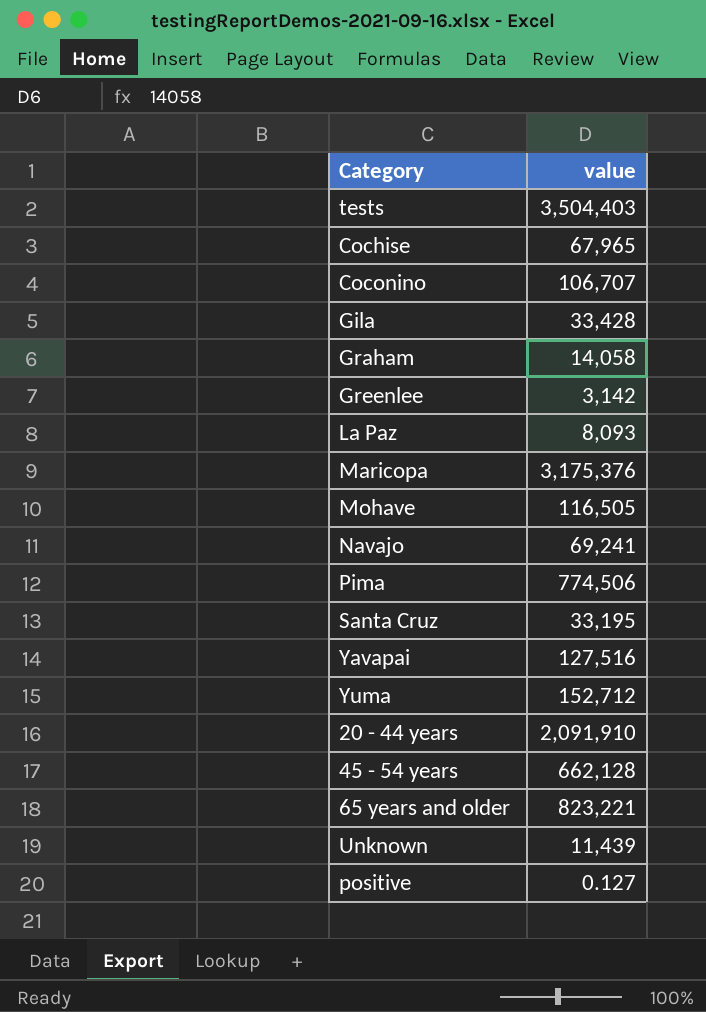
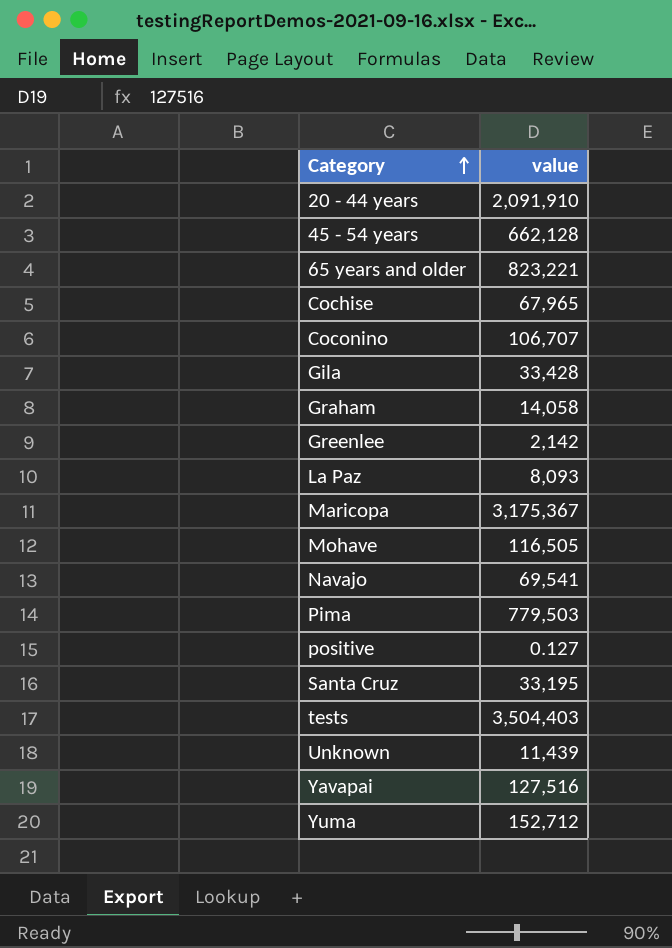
row order: none -> Category ascending
Greenlee | value: 3,142 -> 2,142
Maricopa | value: 3,175,376 -> 3,175,367
Navajo | value: 69,241 -> 69,541
Pima | value: 774,506 -> 779,503

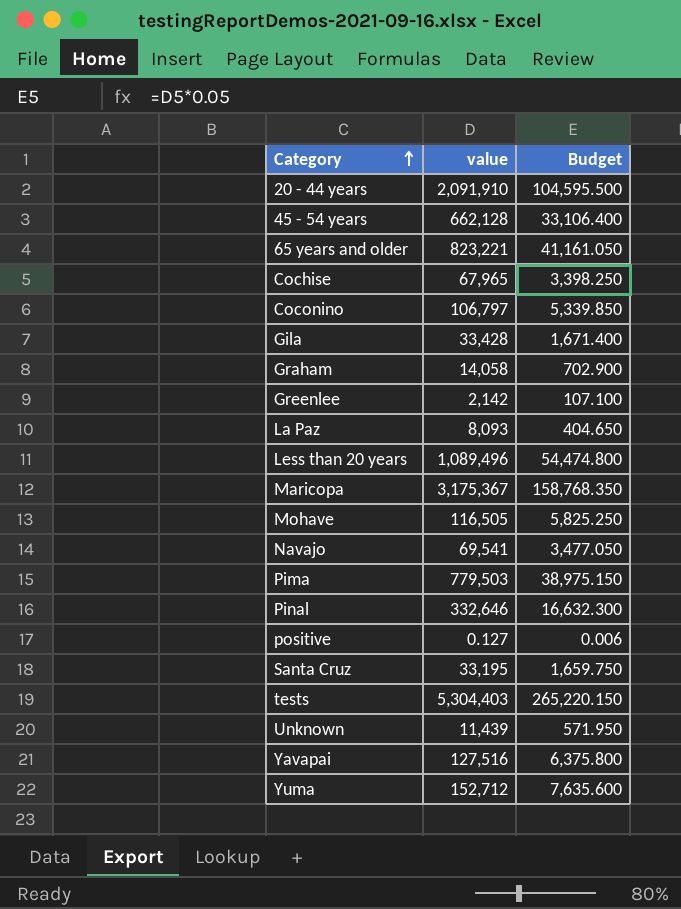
column Budget | formula: none -> [value] * 0.05
Coconino | value: 106,707 -> 106,797
row Less than 20 years: none -> 1,089,496 | 54,474.800
row Pinal: none -> 332,646 | 16,632.300
tests | value: 3,504,403 -> 5,304,403

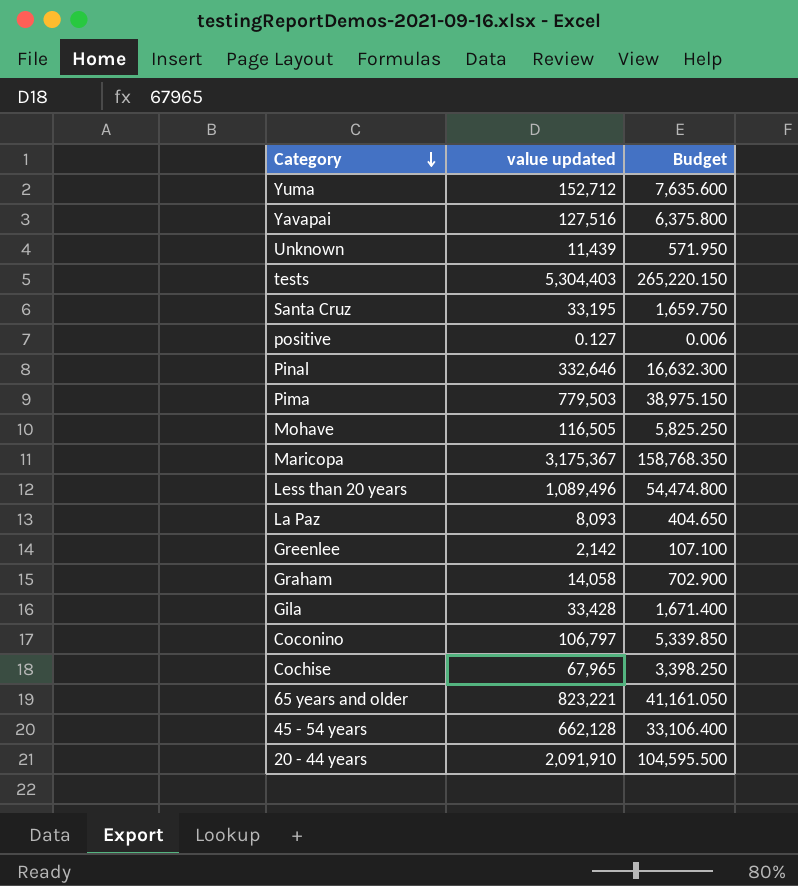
row order: Category ascending -> Category descending
column name: value -> value updated
row Navajo: 69,541 | 3,477.050 -> none

